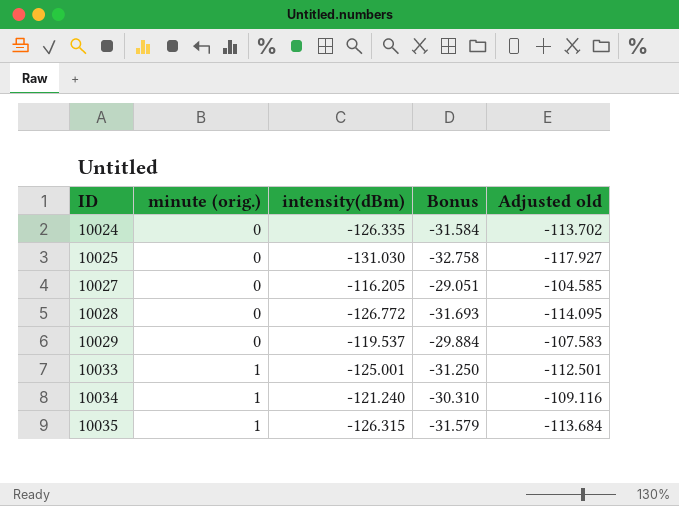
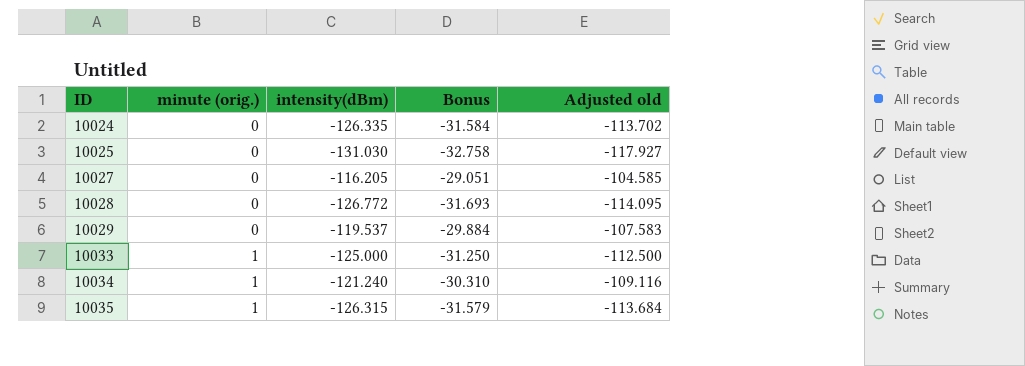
10033 | intensity(dBm): -125.001 -> -125.000
10033 | Adjusted old: -112.501 -> -112.500

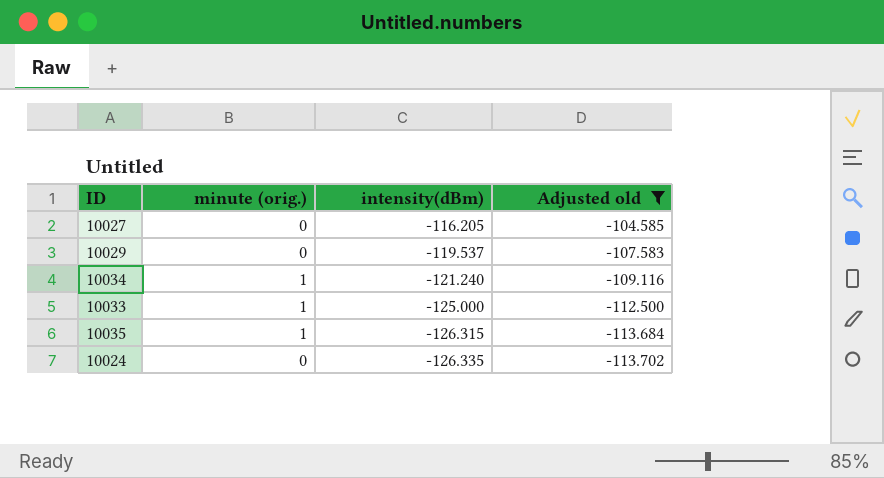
filter: none -> Adjusted old >= -113.702
row order: ID ascending -> intensity(dBm) descending
column Bonus | formula: [intensity(dBm)] * 0.25 -> none

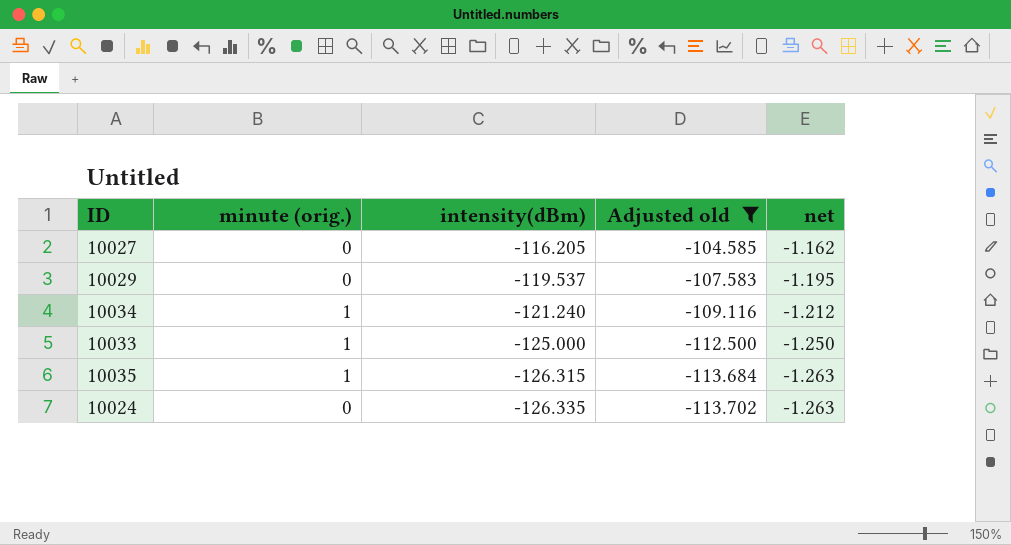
column net | formula: none -> [intensity(dBm)] * 0.01

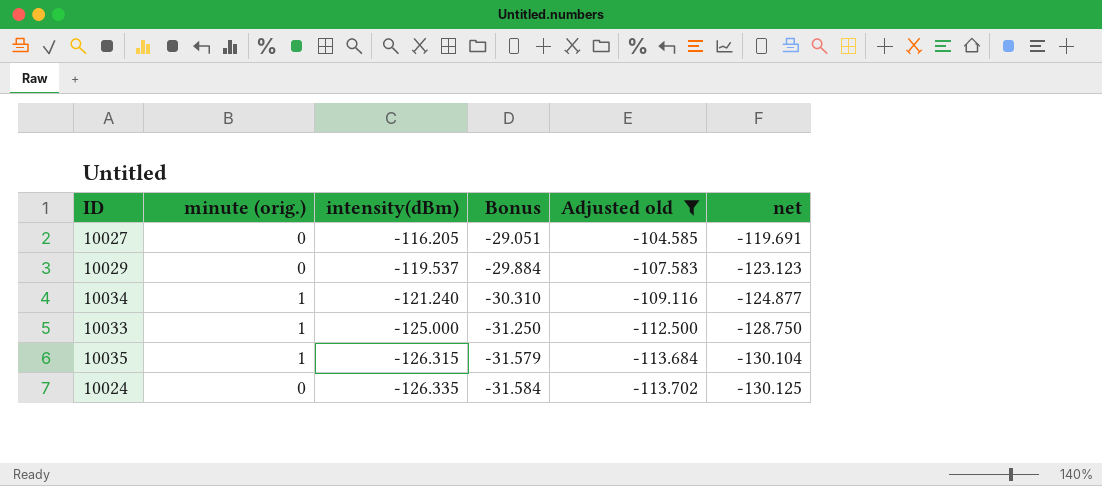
column Bonus | formula: none -> [intensity(dBm)] * 0.25
column net | formula: [intensity(dBm)] * 0.01 -> [intensity(dBm)] * 1.03

